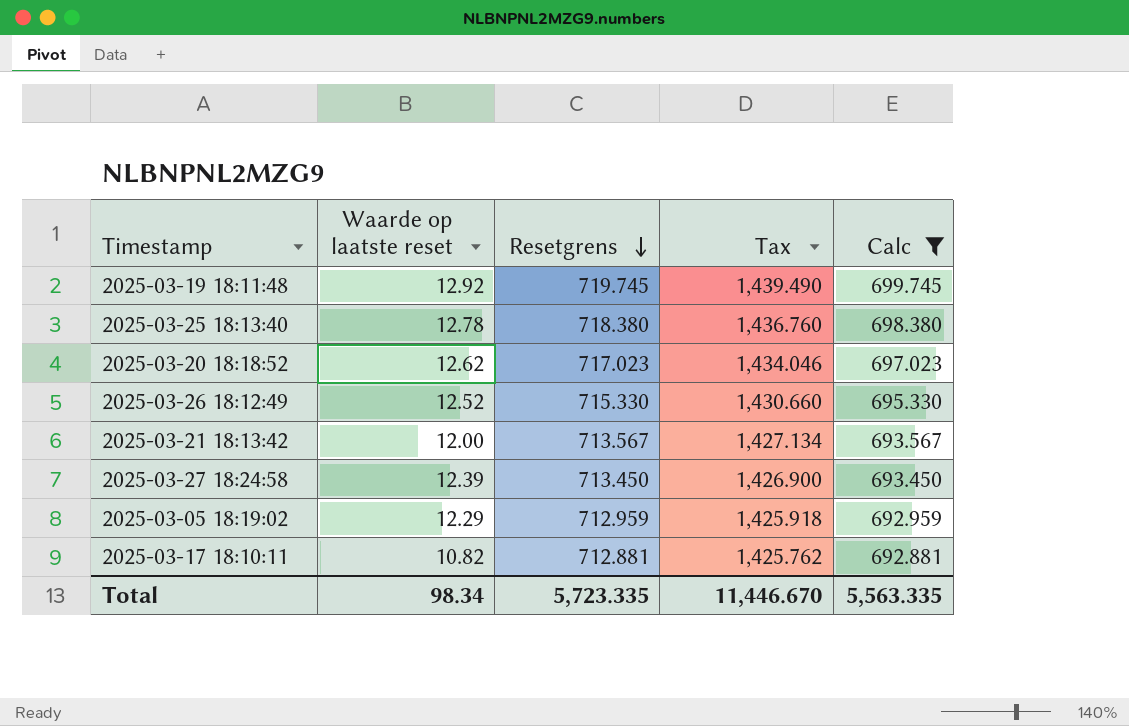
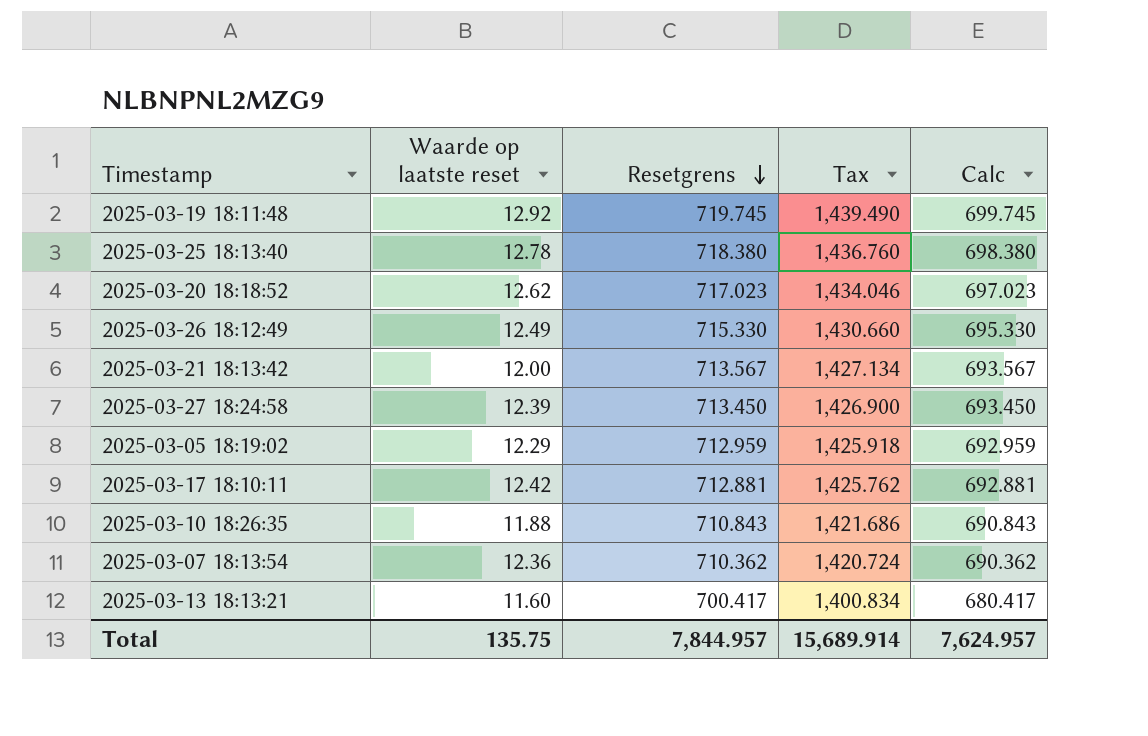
filter: Calc >= 692.881 -> none
2025-03-26 18:12:49 | Waarde op laatste reset: 12.52 -> 12.49
2025-03-17 18:10:11 | Waarde op laatste reset: 10.82 -> 12.42
Total | Waarde op laatste reset: 98.34 -> 135.75
Total | Resetgrens: 5,723.335 -> 7,844.957
Total | Tax: 11,446.670 -> 15,689.914
Total | Calc: 5,563.335 -> 7,624.957

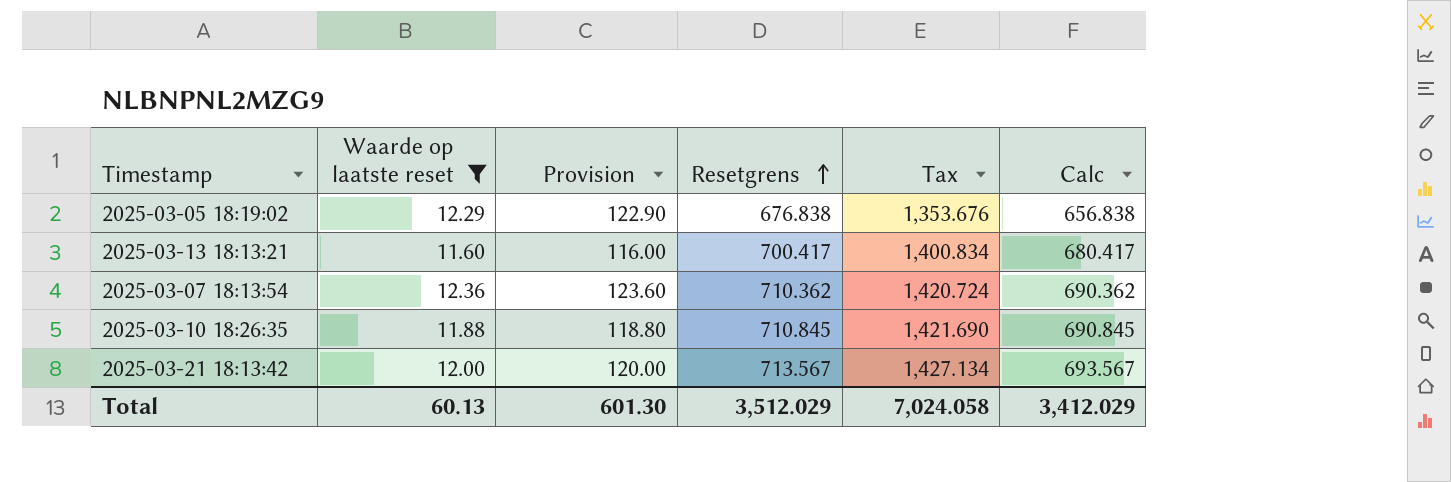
filter: none -> Waarde op laatste reset <= 12.36
row order: Resetgrens descending -> Resetgrens ascending
column Provision | formula: none -> [Waarde op laatste reset] * 10
2025-03-05 18:19:02 | Resetgrens: 712.959 -> 676.838
2025-03-05 18:19:02 | Tax: 1,425.918 -> 1,353.676
2025-03-05 18:19:02 | Calc: 692.959 -> 656.838
2025-03-10 18:26:35 | Resetgrens: 710.843 -> 710.845
2025-03-10 18:26:35 | Tax: 1,421.686 -> 1,421.690
2025-03-10 18:26:35 | Calc: 690.843 -> 690.845
Total | Waarde op laatste reset: 135.75 -> 60.13
Total | Resetgrens: 7,844.957 -> 3,512.029
Total | Tax: 15,689.914 -> 7,024.058
Total | Calc: 7,624.957 -> 3,412.029

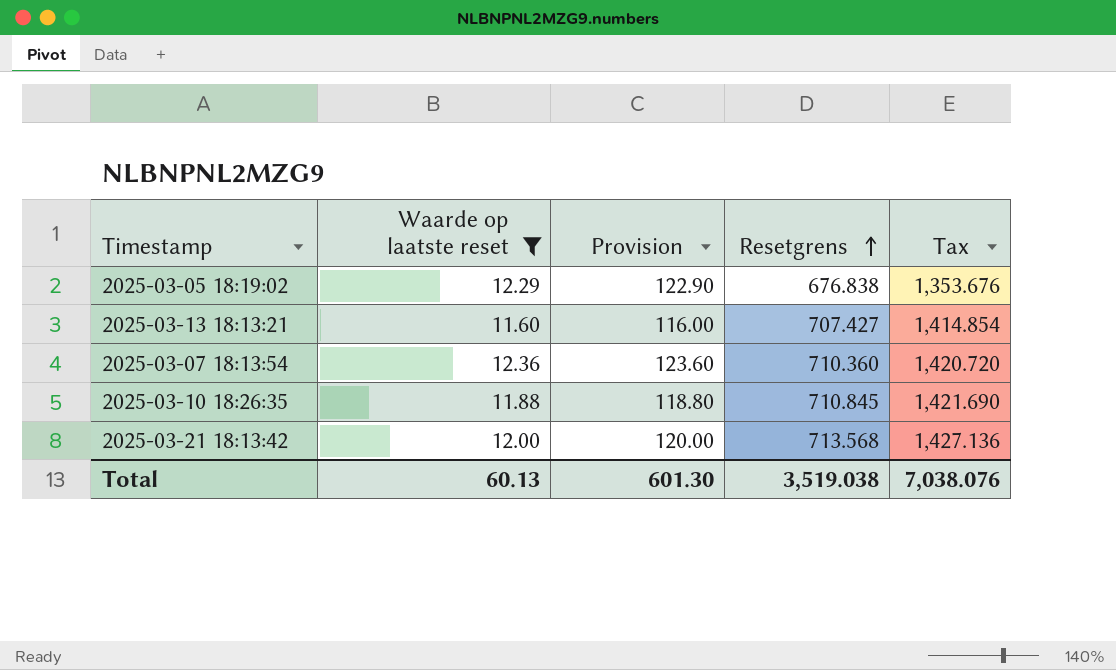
column Calc | formula: [Resetgrens] - 20 -> none
2025-03-13 18:13:21 | Resetgrens: 700.417 -> 707.427
2025-03-13 18:13:21 | Tax: 1,400.834 -> 1,414.854
2025-03-07 18:13:54 | Resetgrens: 710.362 -> 710.360
2025-03-07 18:13:54 | Tax: 1,420.724 -> 1,420.720
2025-03-21 18:13:42 | Resetgrens: 713.567 -> 713.568
2025-03-21 18:13:42 | Tax: 1,427.134 -> 1,427.136
Total | Resetgrens: 3,512.029 -> 3,519.038
Total | Tax: 7,024.058 -> 7,038.076

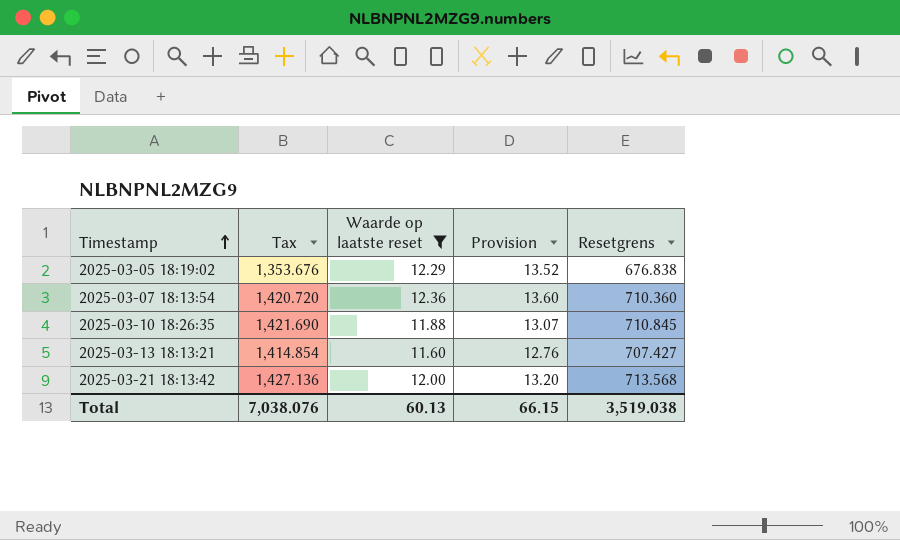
row order: Resetgrens ascending -> Timestamp ascending
column Tax | position: 5 -> 2
column Provision | formula: [Waarde op laatste reset] * 10 -> [Waarde op laatste reset] * 1.1
Total | Provision: 601.30 -> 66.15

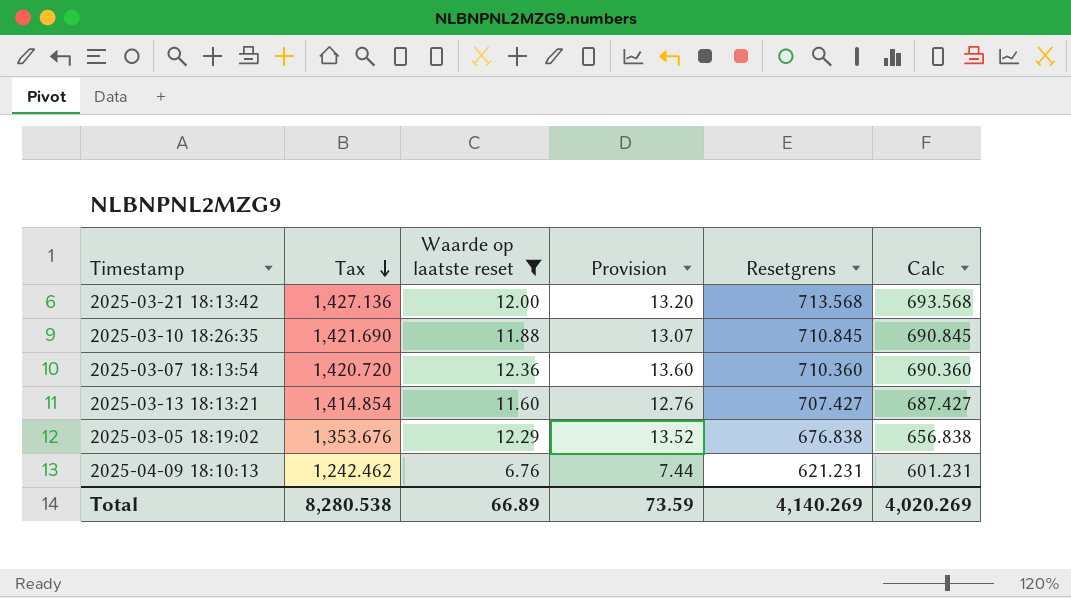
row order: Timestamp ascending -> Tax descending
column Calc | formula: none -> [Resetgrens] - 20
row 2025-04-09 18:10:13: none -> 1,242.462 | 6.76 | 7.44 | 621.231 | 601.231
Total | Tax: 7,038.076 -> 8,280.538
Total | Waarde op laatste reset: 60.13 -> 66.89
Total | Provision: 66.15 -> 73.59
Total | Resetgrens: 3,519.038 -> 4,140.269

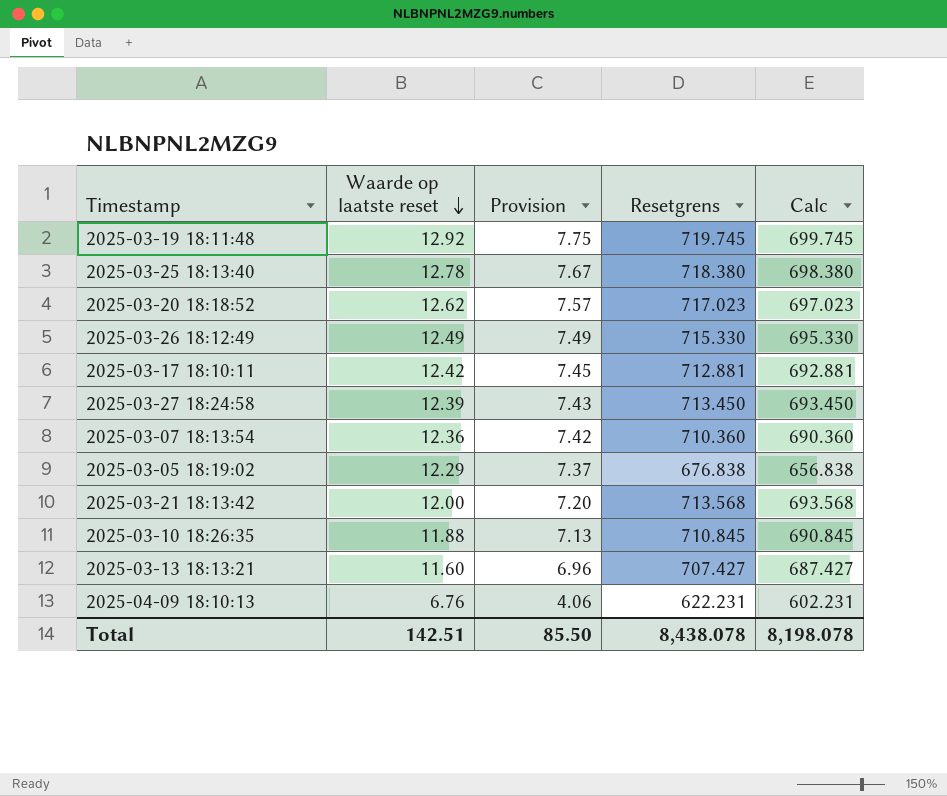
filter: Waarde op laatste reset <= 12.36 -> none
row order: Tax descending -> Waarde op laatste reset descending
column Tax | formula: [Resetgrens] * 2 -> none
column Provision | formula: [Waarde op laatste reset] * 1.1 -> [Waarde op laatste reset] * 0.6
2025-04-09 18:10:13 | Resetgrens: 621.231 -> 622.231
2025-04-09 18:10:13 | Calc: 601.231 -> 602.231
Total | Waarde op laatste reset: 66.89 -> 142.51
Total | Provision: 73.59 -> 85.50
Total | Resetgrens: 4,140.269 -> 8,438.078
Total | Calc: 4,020.269 -> 8,198.078

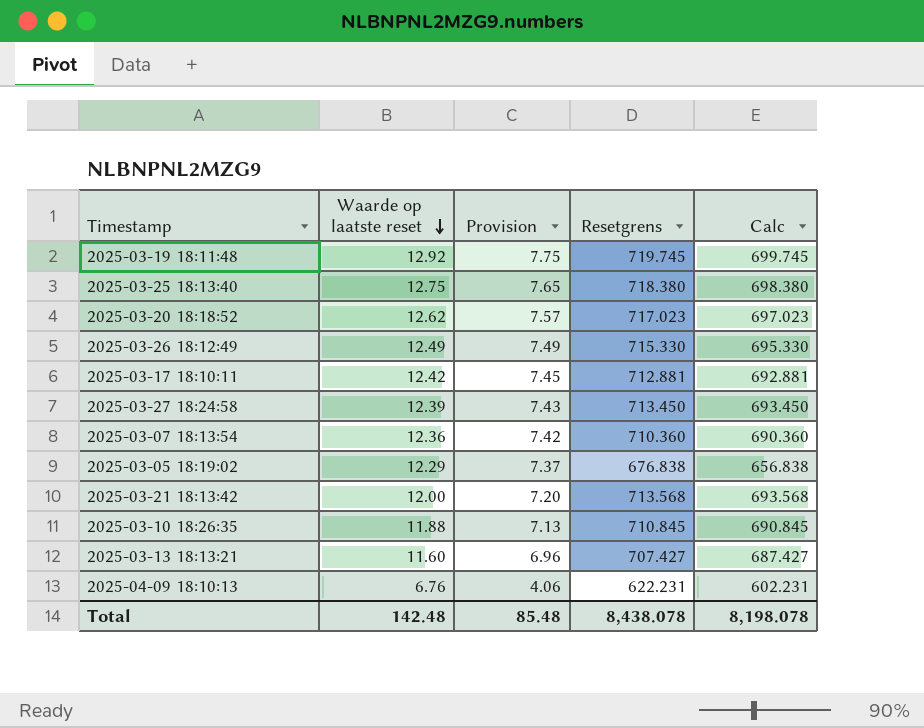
2025-03-25 18:13:40 | Waarde op laatste reset: 12.78 -> 12.75
2025-03-25 18:13:40 | Provision: 7.67 -> 7.65
Total | Waarde op laatste reset: 142.51 -> 142.48
Total | Provision: 85.50 -> 85.48

